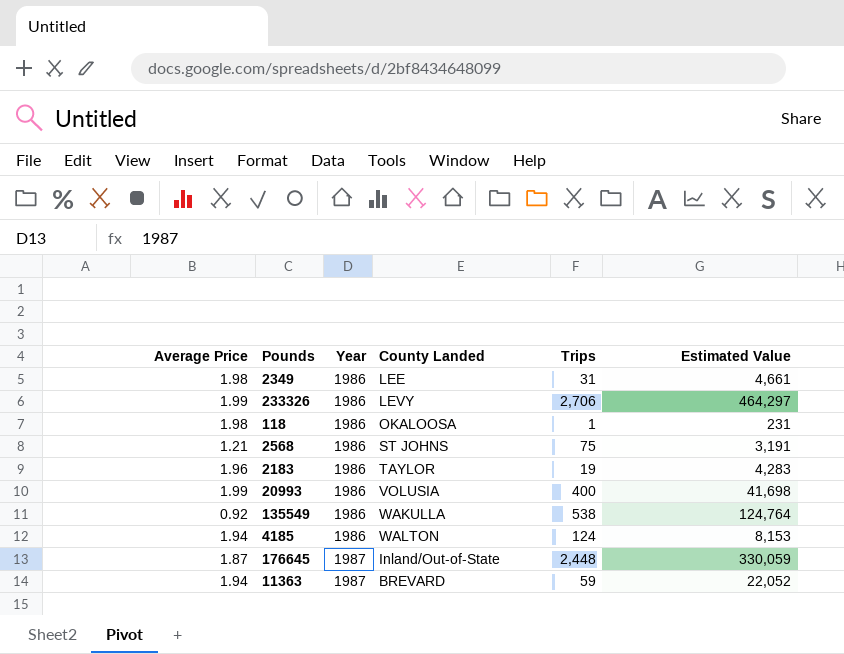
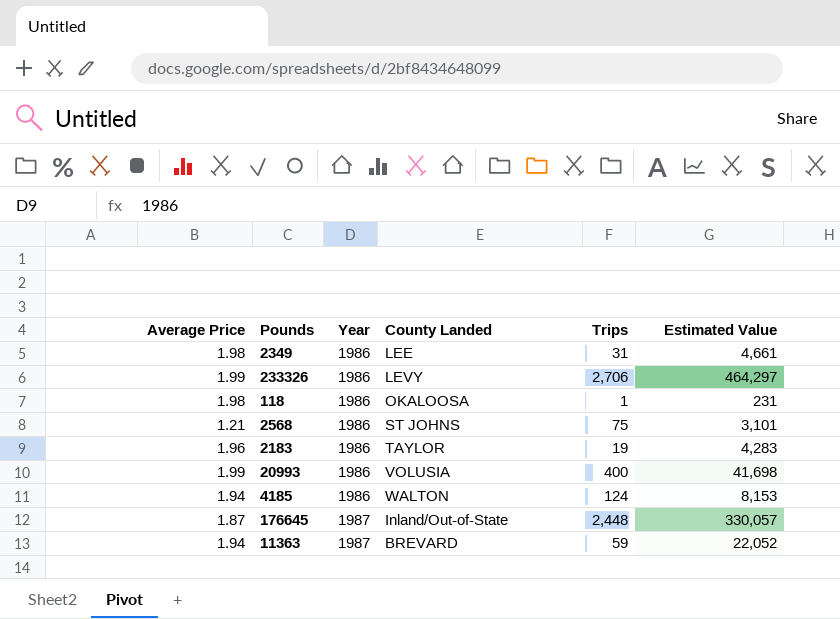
row 135549: 0.92 | 1986 | WAKULLA | 538 | 124,764 -> none
2568 | Estimated Value: 3,191 -> 3,101
176645 | Estimated Value: 330,059 -> 330,057

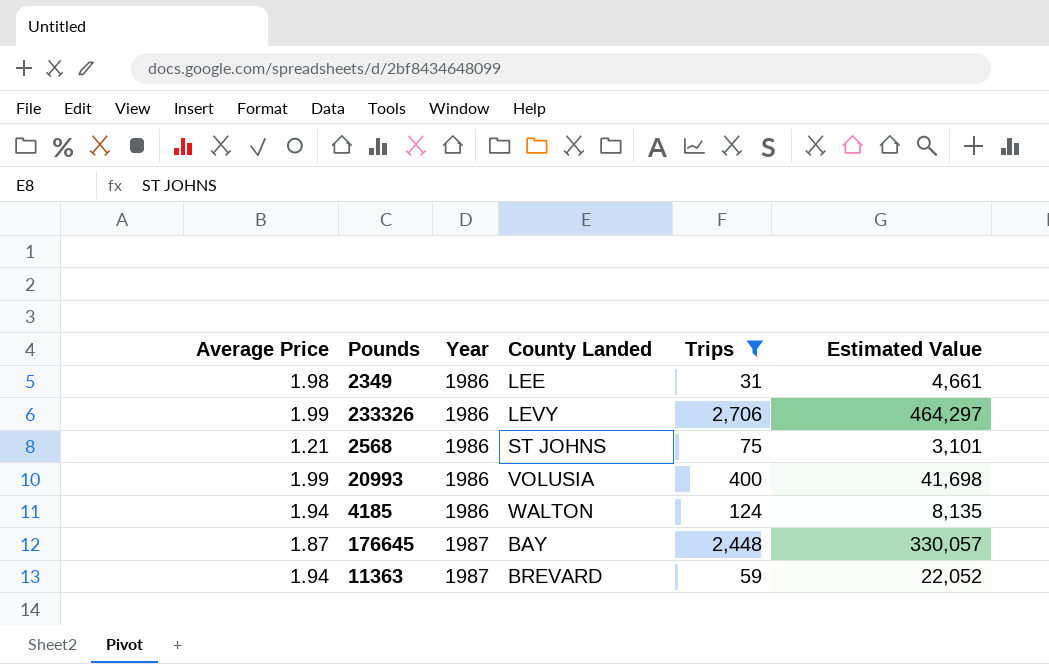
filter: none -> Trips >= 31
4185 | Estimated Value: 8,153 -> 8,135
176645 | County Landed: Inland/Out-of-State -> BAY

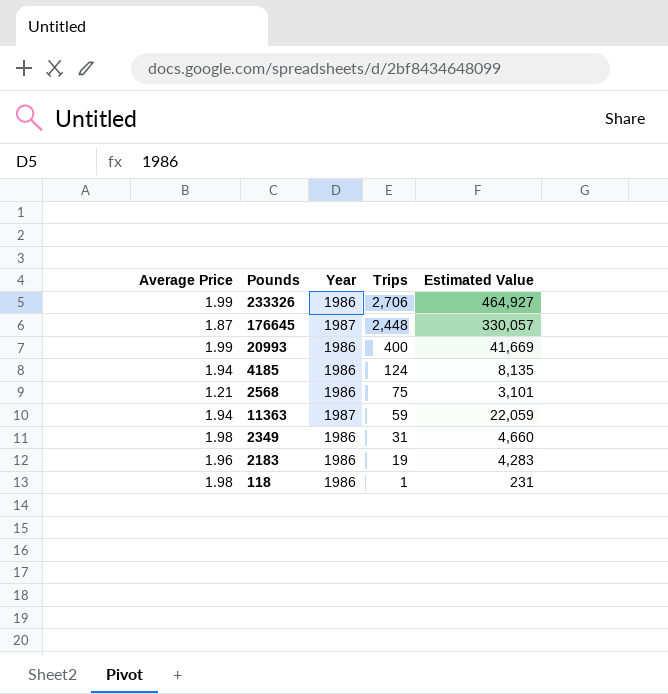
filter: Trips >= 31 -> none
row order: Year ascending -> Trips descending
column County Landed | position: 4 -> none
233326 | Estimated Value: 464,297 -> 464,927
20993 | Estimated Value: 41,698 -> 41,669
11363 | Estimated Value: 22,052 -> 22,059
2349 | Estimated Value: 4,661 -> 4,660

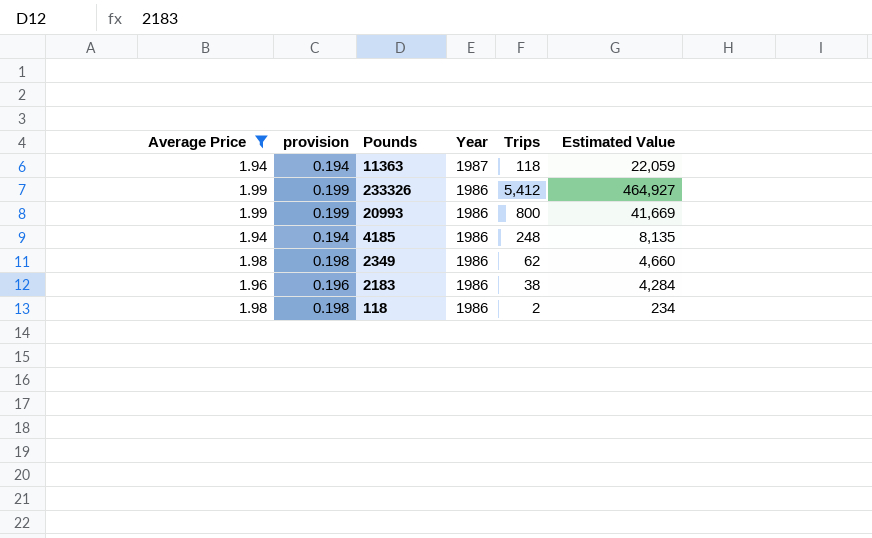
filter: none -> Average Price >= 1.94
row order: Trips descending -> Year descending
column provision | formula: none -> [Average Price] * 0.1
11363 | Trips: 59 -> 118
233326 | Trips: 2,706 -> 5,412
20993 | Trips: 400 -> 800
4185 | Trips: 124 -> 248
2349 | Trips: 31 -> 62
2183 | Trips: 19 -> 38
2183 | Estimated Value: 4,283 -> 4,284
118 | Trips: 1 -> 2
118 | Estimated Value: 231 -> 234

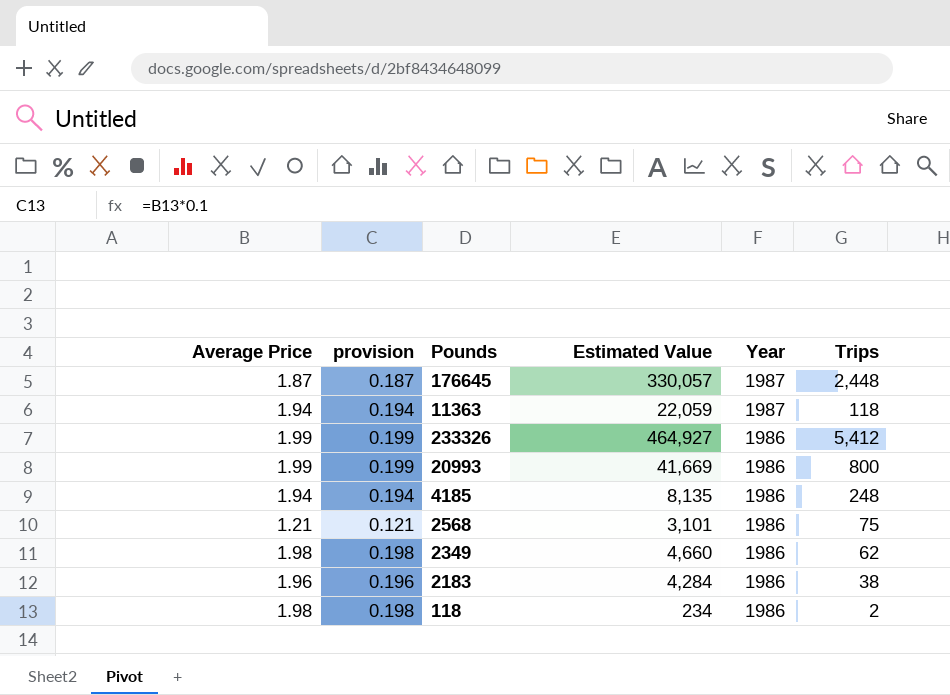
filter: Average Price >= 1.94 -> none
column Estimated Value | position: 6 -> 4

